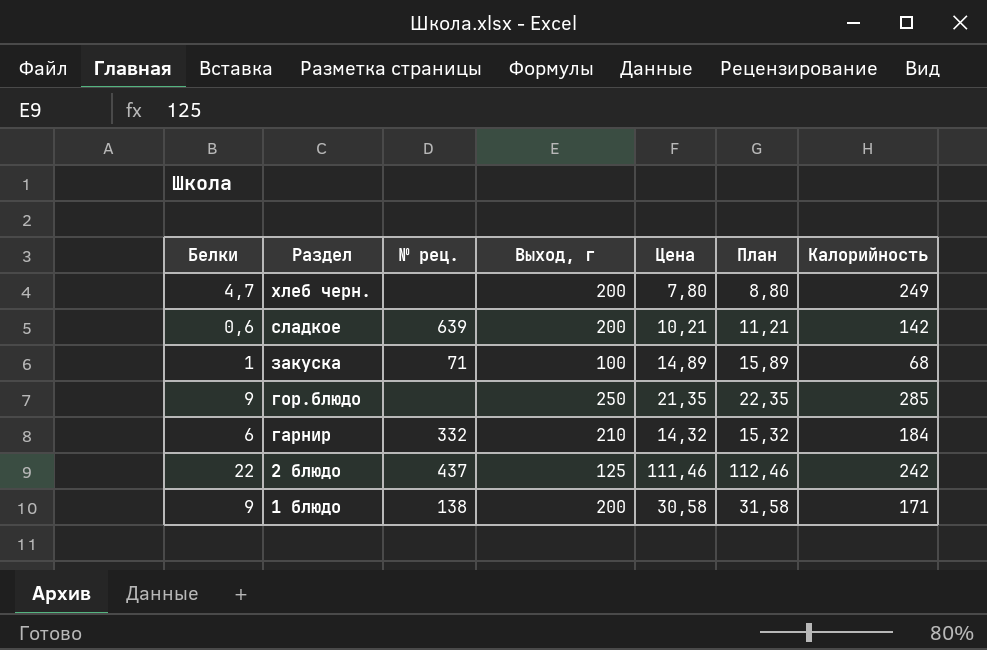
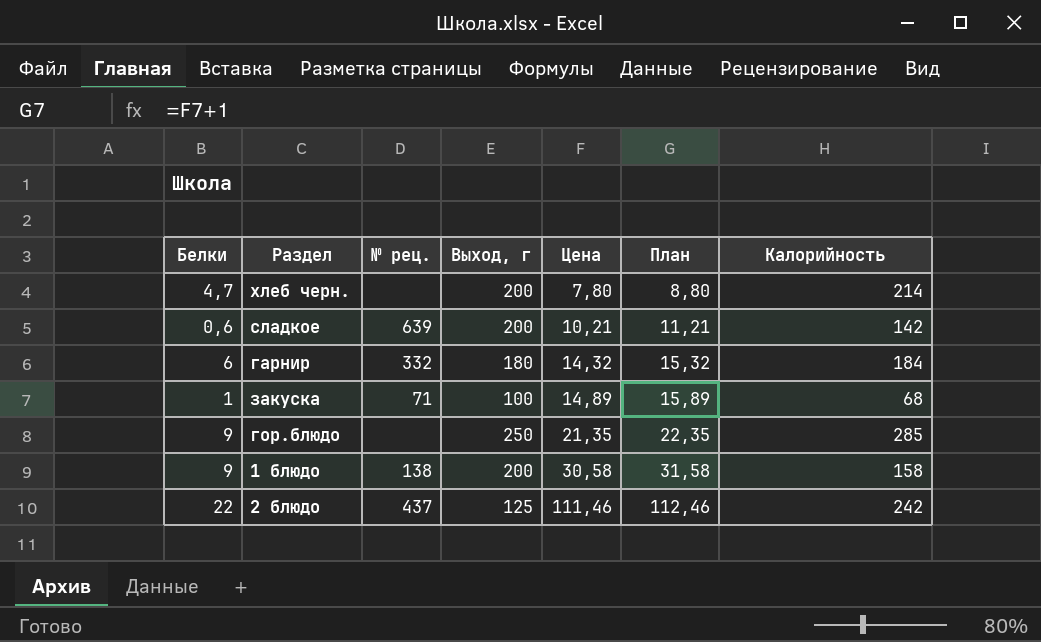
row order: Раздел descending -> Цена ascending
хлеб черн. | Калорийность: 249 -> 214
гарнир | Выход, г: 210 -> 180
1 блюдо | Калорийность: 171 -> 158

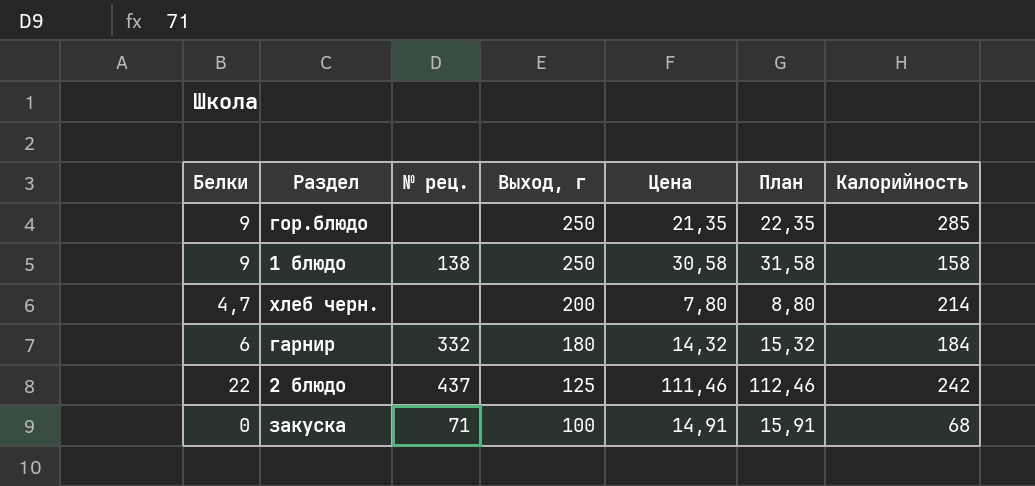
row order: Цена ascending -> Выход, г descending
row сладкое: 0,6 | 639 | 200 | 10,21 | 11,21 | 142 -> none
1 блюдо | Выход, г: 200 -> 250
закуска | Белки: 1 -> 0
закуска | Цена: 14,89 -> 14,91
закуска | План: 15,89 -> 15,91

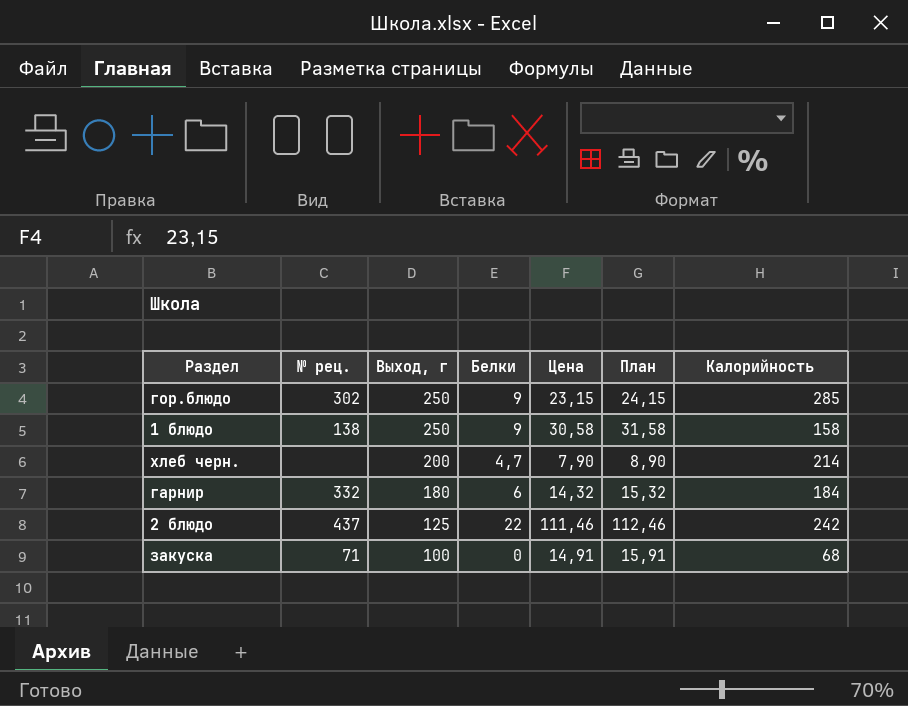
column Белки | position: 1 -> 4
гор.блюдо | № рец.: none -> 302
гор.блюдо | Цена: 21,35 -> 23,15
гор.блюдо | План: 22,35 -> 24,15
хлеб черн. | Цена: 7,80 -> 7,90
хлеб черн. | План: 8,80 -> 8,90

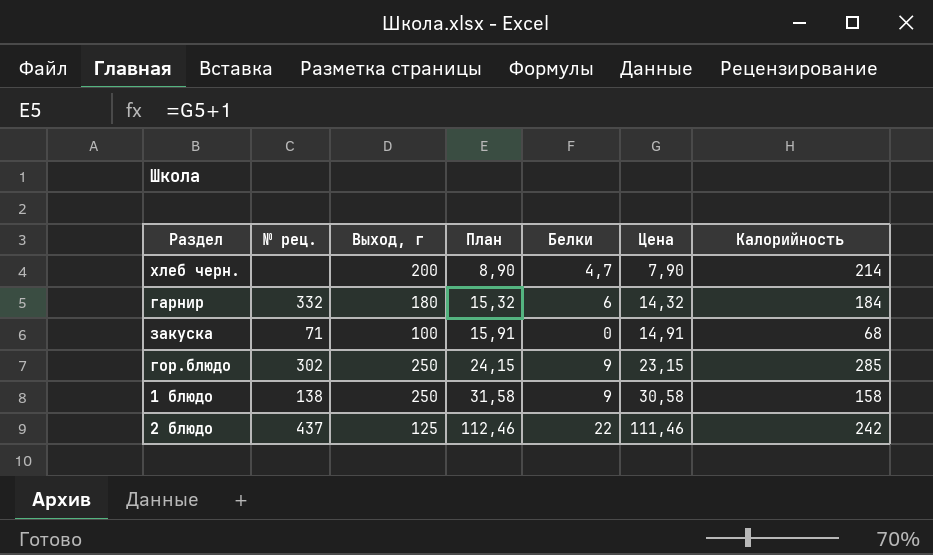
row order: Выход, г descending -> План ascending
column План | position: 6 -> 4

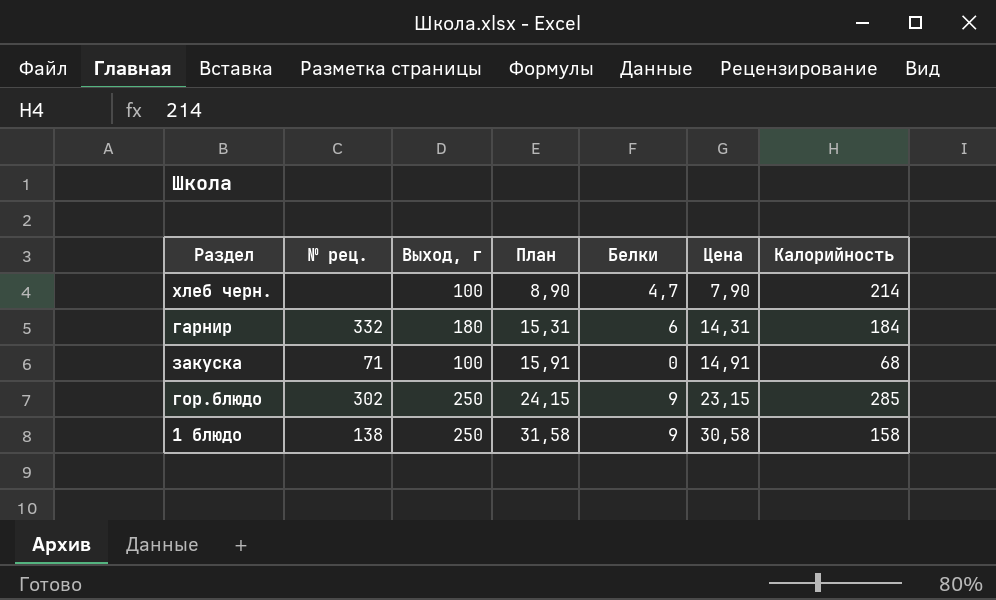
row 2 блюдо: 437 | 125 | 112,46 | 22 | 111,46 | 242 -> none
хлеб черн. | Выход, г: 200 -> 100
гарнир | План: 15,32 -> 15,31
гарнир | Цена: 14,32 -> 14,31

